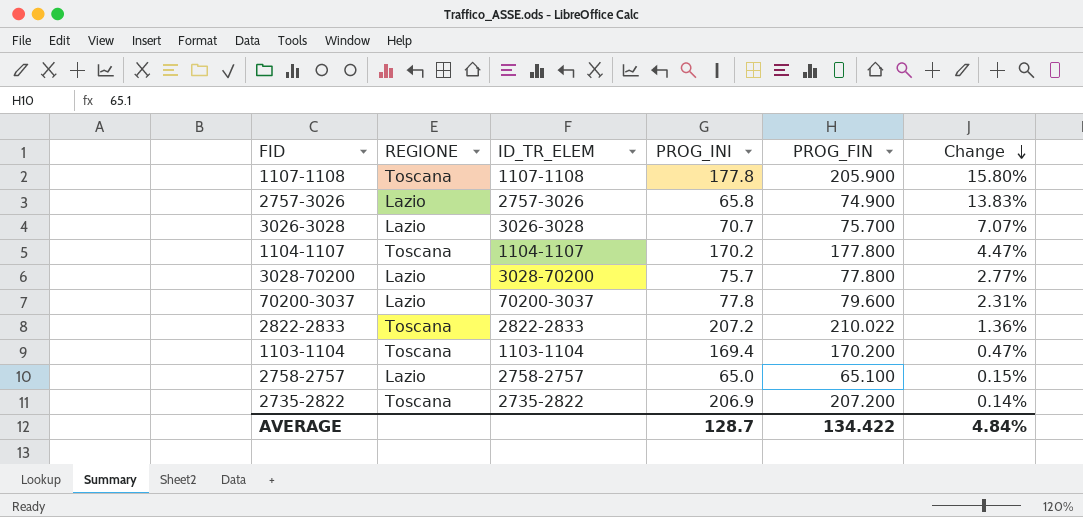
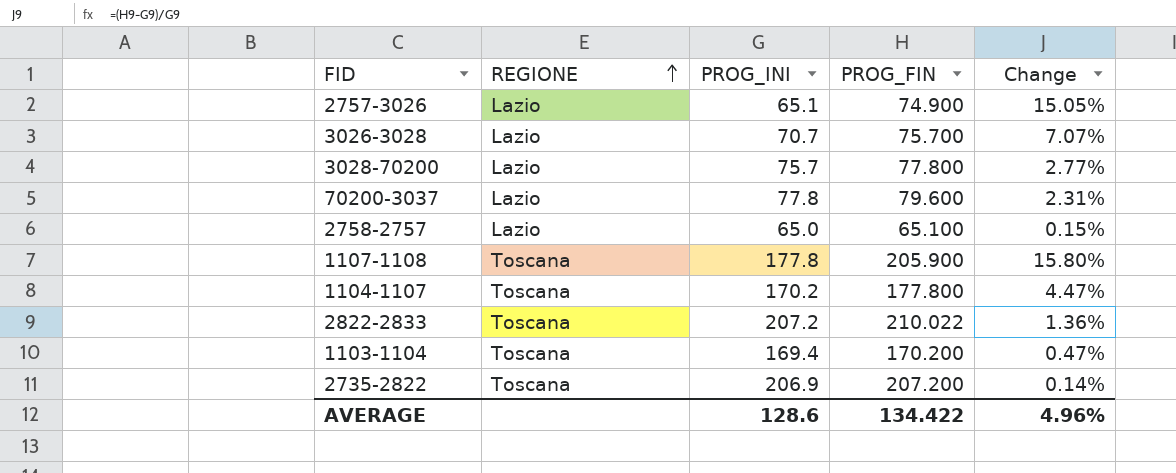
row order: Change descending -> REGIONE ascending
column ID_TR_ELEM | position: 3 -> none
2757-3026 | PROG_INI: 65.8 -> 65.1
2757-3026 | Change: 13.83% -> 15.05%
AVERAGE | PROG_INI: 128.7 -> 128.6
AVERAGE | Change: 4.84% -> 4.96%

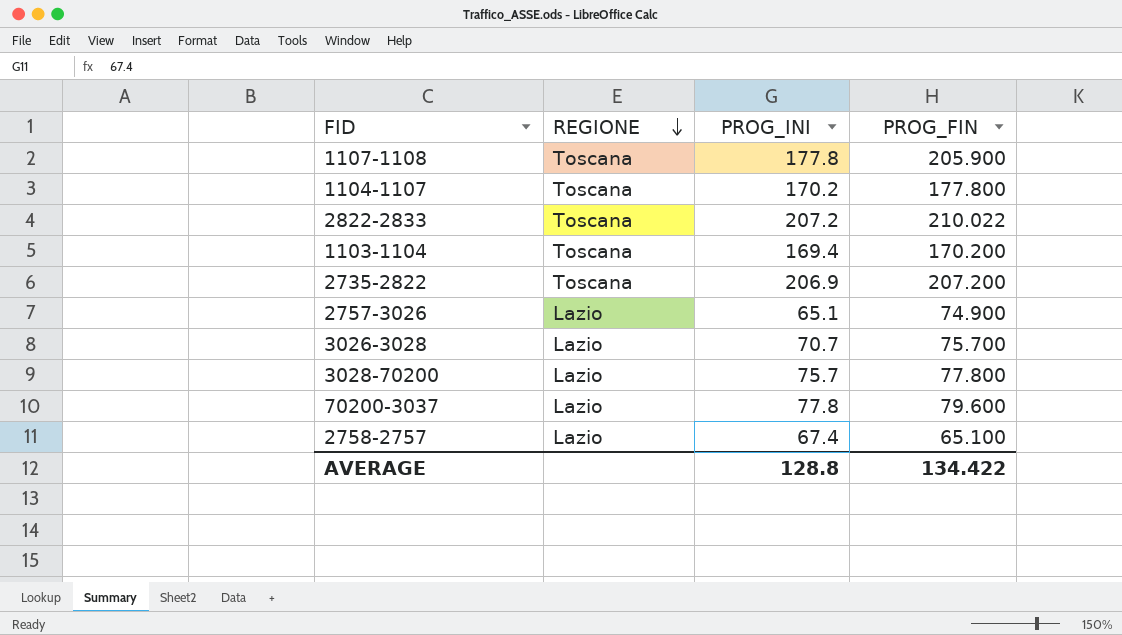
row order: REGIONE ascending -> REGIONE descending
column Change | formula: ([PROG_FIN] - [PROG_INI]) / [PROG_INI] -> none
2758-2757 | PROG_INI: 65.0 -> 67.4
AVERAGE | PROG_INI: 128.6 -> 128.8

